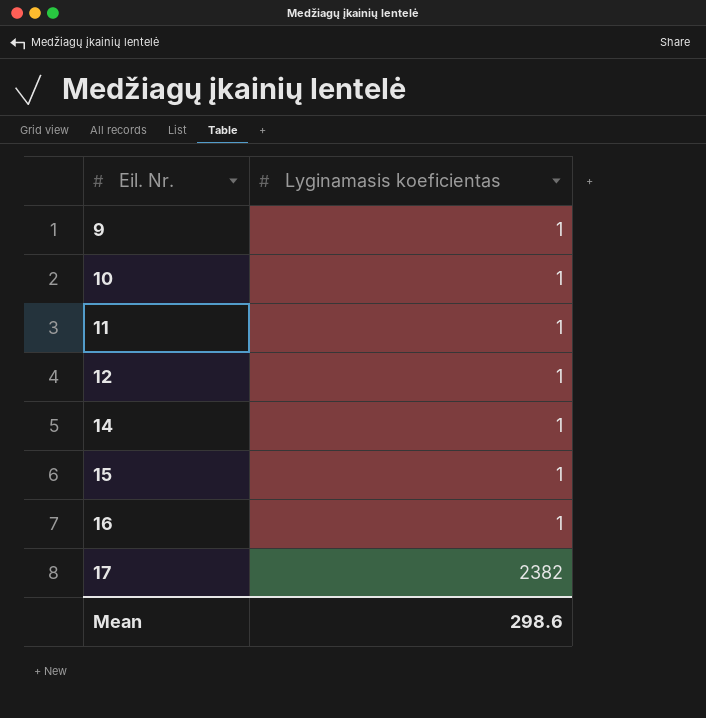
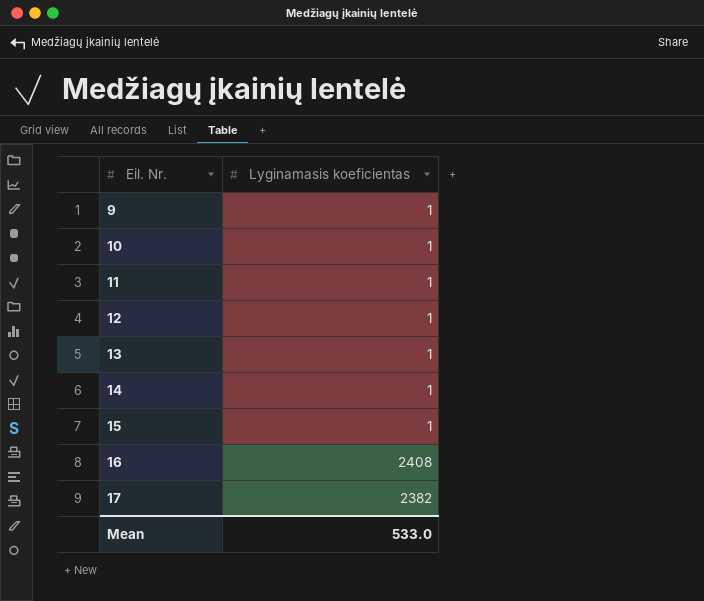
row 13: none -> 1
16 | Lyginamasis koeficientas: 1 -> 2408
Mean | Lyginamasis koeficientas: 298.6 -> 533.0

